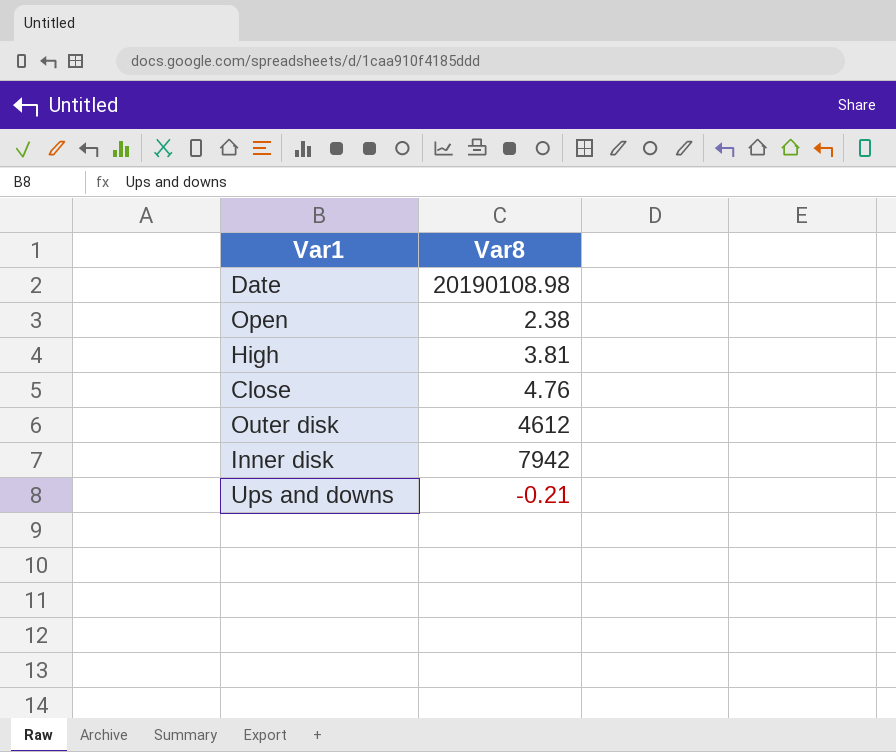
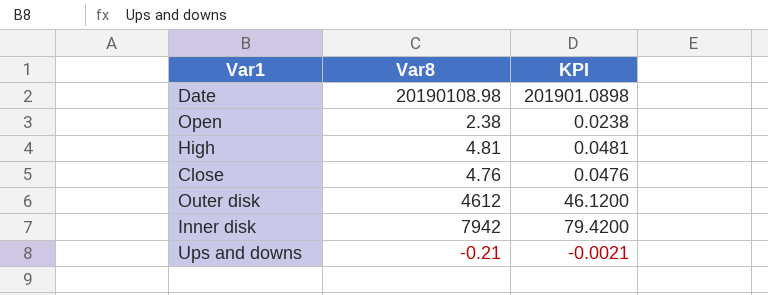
column KPI | formula: none -> [Var8] * 0.01
High | Var8: 3.81 -> 4.81

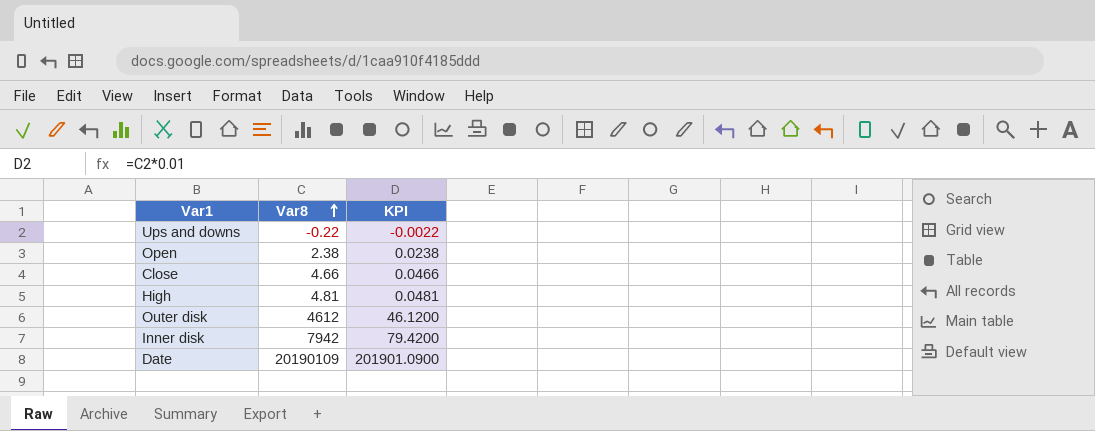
row order: none -> Var8 ascending
Ups and downs | Var8: -0.21 -> -0.22
Ups and downs | KPI: -0.0021 -> -0.0022
Close | Var8: 4.76 -> 4.66
Close | KPI: 0.0476 -> 0.0466
Date | Var8: 20190108.98 -> 20190109
Date | KPI: 201901.0898 -> 201901.0900

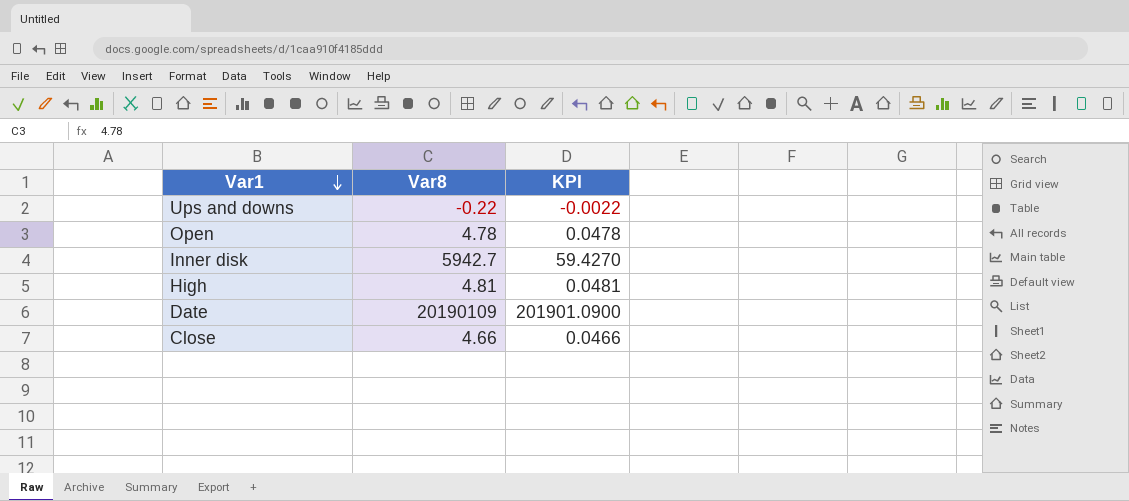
row order: Var8 ascending -> Var1 descending
row Outer disk: 4612 | 46.1200 -> none
Open | Var8: 2.38 -> 4.78
Open | KPI: 0.0238 -> 0.0478
Inner disk | Var8: 7942 -> 5942.7
Inner disk | KPI: 79.4200 -> 59.4270

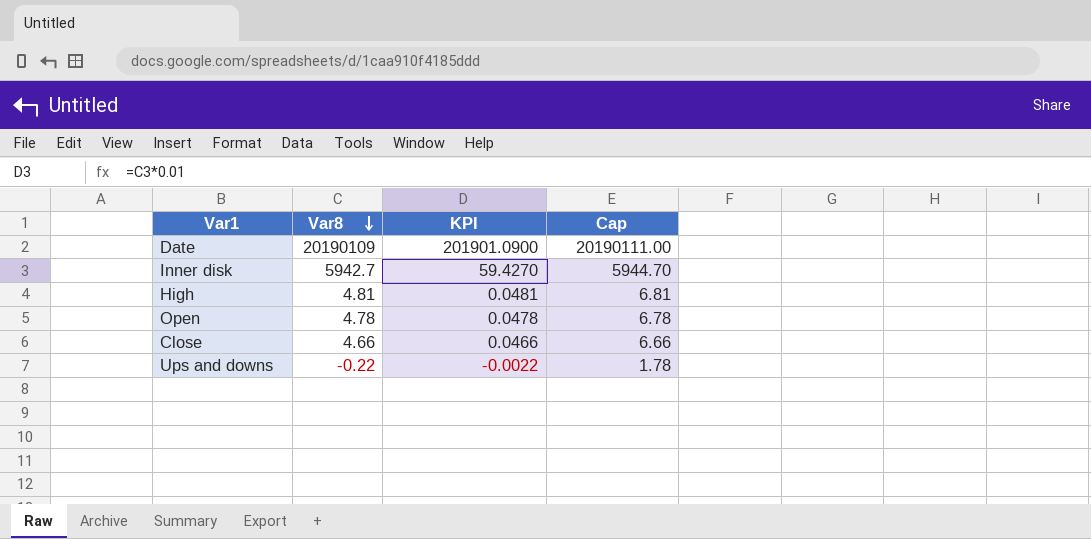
row order: Var1 descending -> Var8 descending
column Cap | formula: none -> [Var8] + 2

